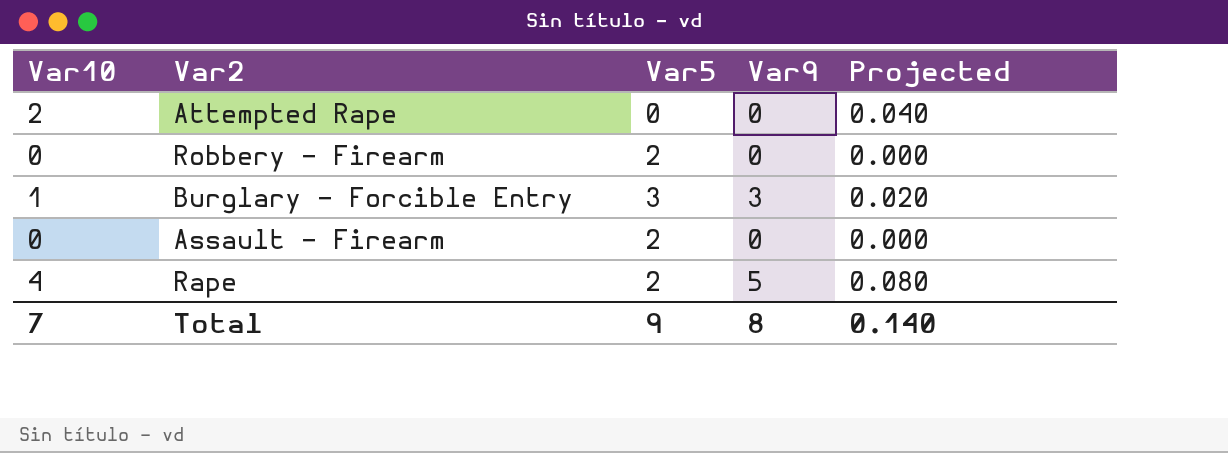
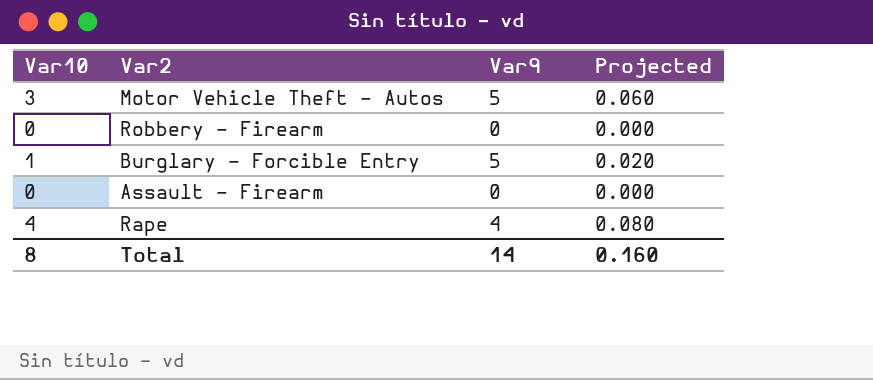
column Var5 | position: 3 -> none
row Attempted Rape: 2 | 0 | 0 | 0.040 -> none
row Motor Vehicle Theft - Autos: none -> 3 | 5 | 0.060
Burglary - Forcible Entry | Var9: 3 -> 5
Rape | Var9: 5 -> 4
Total | Var10: 7 -> 8
Total | Var9: 8 -> 14
Total | Projected: 0.140 -> 0.160

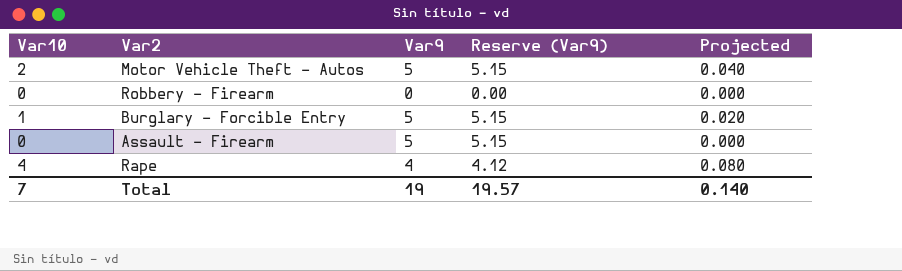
column Reserve (Var9) | formula: none -> [Var9] * 1.03
Motor Vehicle Theft - Autos | Var10: 3 -> 2
Motor Vehicle Theft - Autos | Projected: 0.060 -> 0.040
Assault - Firearm | Var9: 0 -> 5
Total | Var10: 8 -> 7
Total | Var9: 14 -> 19
Total | Projected: 0.160 -> 0.140

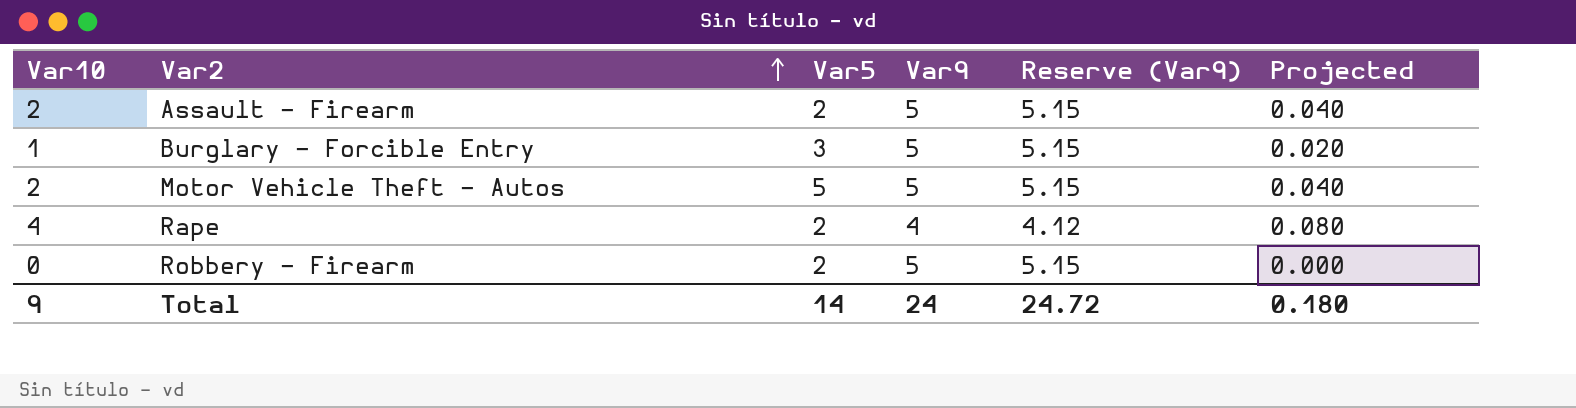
row order: none -> Var2 ascending
column Var5 | position: none -> 3
Assault - Firearm | Var10: 0 -> 2
Assault - Firearm | Projected: 0.000 -> 0.040
Robbery - Firearm | Var9: 0 -> 5
Robbery - Firearm | Reserve (Var9): 0.00 -> 5.15
Total | Var10: 7 -> 9
Total | Var9: 19 -> 24
Total | Reserve (Var9): 19.57 -> 24.72
Total | Projected: 0.140 -> 0.180

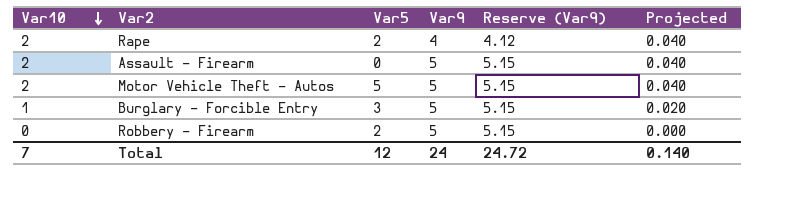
row order: Var2 ascending -> Var10 descending
Rape | Var10: 4 -> 2
Rape | Projected: 0.080 -> 0.040
Assault - Firearm | Var5: 2 -> 0
Total | Var10: 9 -> 7
Total | Var5: 14 -> 12
Total | Projected: 0.180 -> 0.140

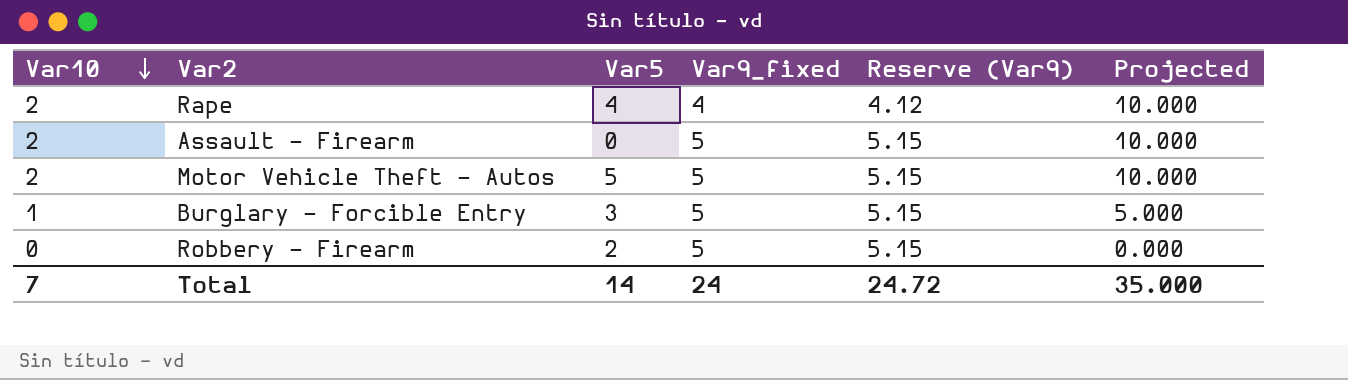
column name: Var9 -> Var9_fixed
column Projected | formula: [Var10] * 0.02 -> [Var10] * 5
Rape | Var5: 2 -> 4
Total | Var5: 12 -> 14
Total | Projected: 0.140 -> 35.000

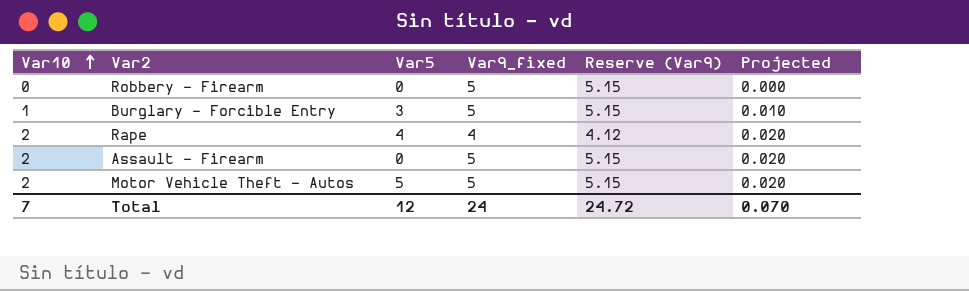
row order: Var10 descending -> Var10 ascending
column Projected | formula: [Var10] * 5 -> [Var10] * 0.01
Robbery - Firearm | Var5: 2 -> 0
Total | Var5: 14 -> 12
Total | Projected: 35.000 -> 0.070

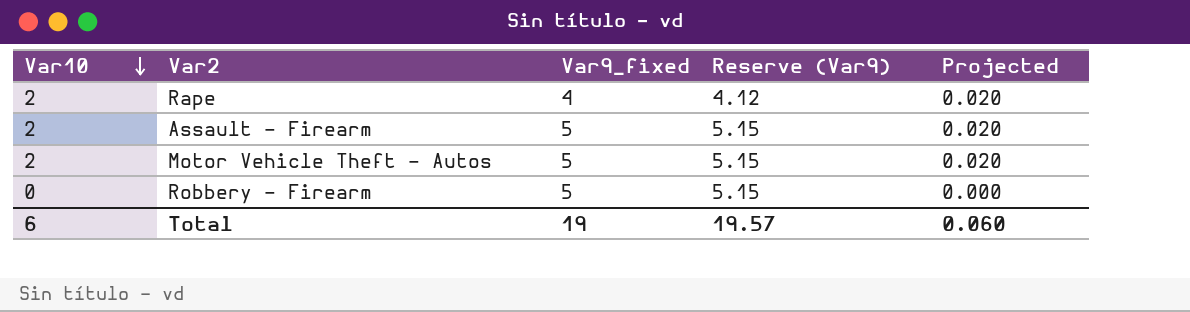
row order: Var10 ascending -> Var10 descending
column Var5 | position: 3 -> none
row Burglary - Forcible Entry: 1 | 3 | 5 | 5.15 | 0.010 -> none
Total | Var10: 7 -> 6
Total | Var9_fixed: 24 -> 19
Total | Reserve (Var9): 24.72 -> 19.57
Total | Projected: 0.070 -> 0.060

